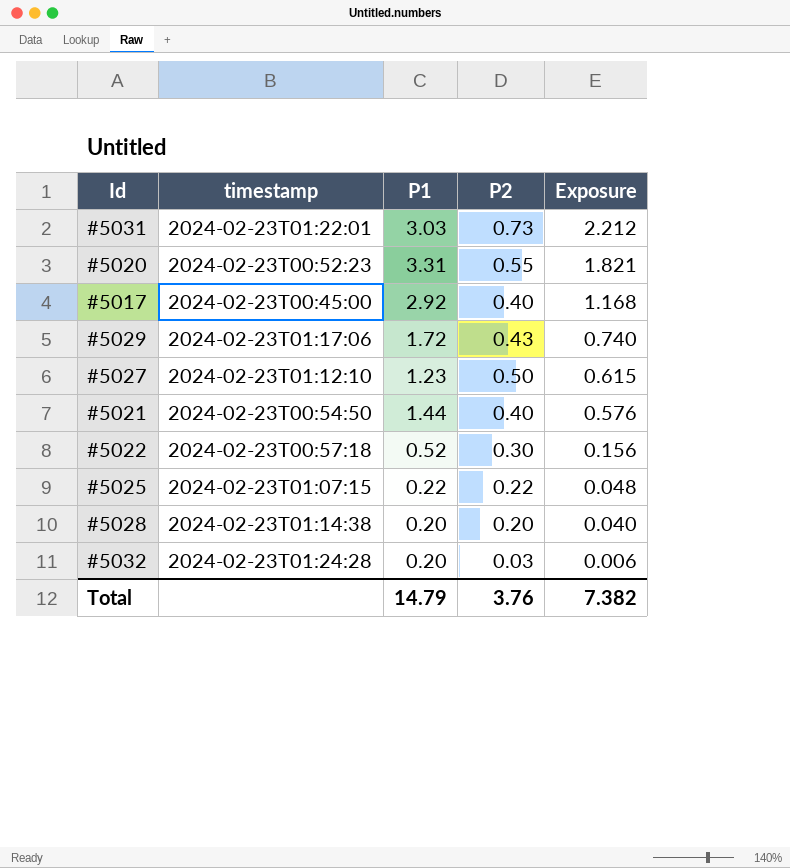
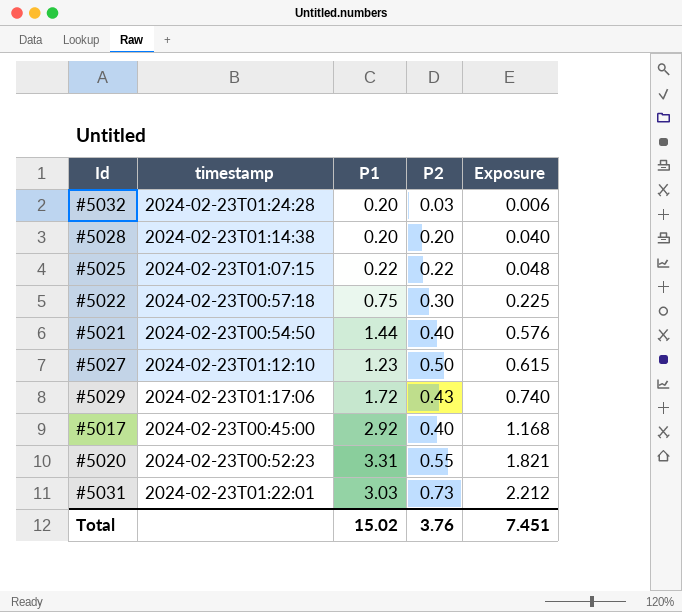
row order: Exposure descending -> Exposure ascending
#5022 | P1: 0.52 -> 0.75
#5022 | Exposure: 0.156 -> 0.225
Total | P1: 14.79 -> 15.02
Total | Exposure: 7.382 -> 7.451

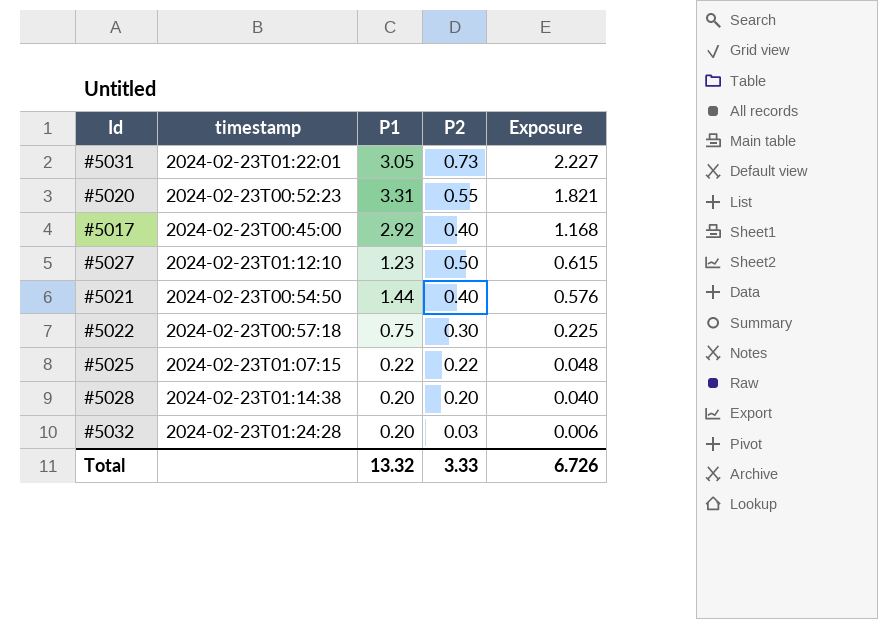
row order: Exposure ascending -> Exposure descending
row #5029: 2024-02-23T01:17:06 | 1.72 | 0.43 | 0.740 -> none
#5031 | P1: 3.03 -> 3.05
#5031 | Exposure: 2.212 -> 2.227
Total | P1: 15.02 -> 13.32
Total | P2: 3.76 -> 3.33
Total | Exposure: 7.451 -> 6.726

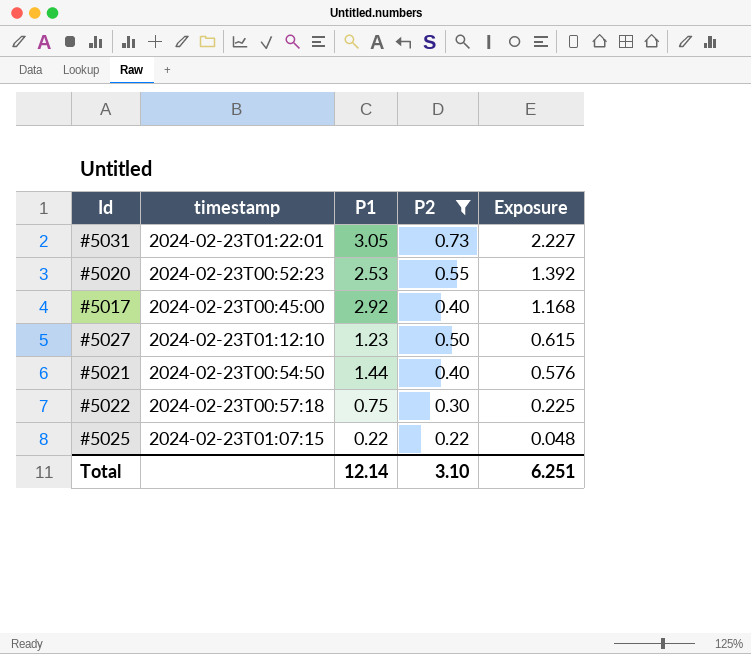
filter: none -> P2 >= 0.22
#5020 | P1: 3.31 -> 2.53
#5020 | Exposure: 1.821 -> 1.392
Total | P1: 13.32 -> 12.14
Total | P2: 3.33 -> 3.10
Total | Exposure: 6.726 -> 6.251

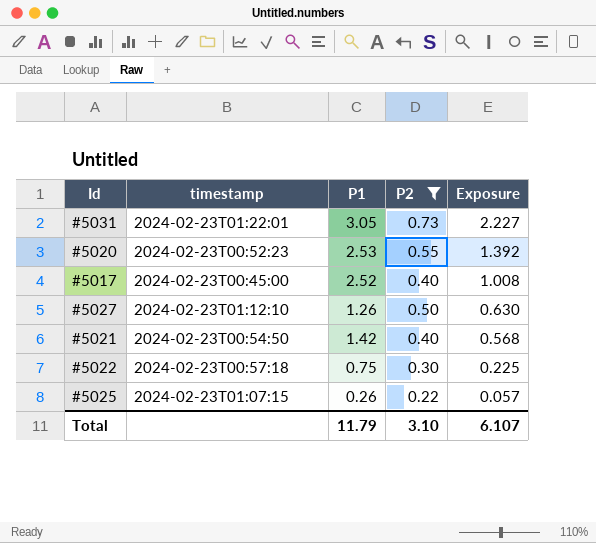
#5017 | P1: 2.92 -> 2.52
#5017 | Exposure: 1.168 -> 1.008
#5027 | P1: 1.23 -> 1.26
#5027 | Exposure: 0.615 -> 0.630
#5021 | P1: 1.44 -> 1.42
#5021 | Exposure: 0.576 -> 0.568
#5025 | P1: 0.22 -> 0.26
#5025 | Exposure: 0.048 -> 0.057
Total | P1: 12.14 -> 11.79
Total | Exposure: 6.251 -> 6.107

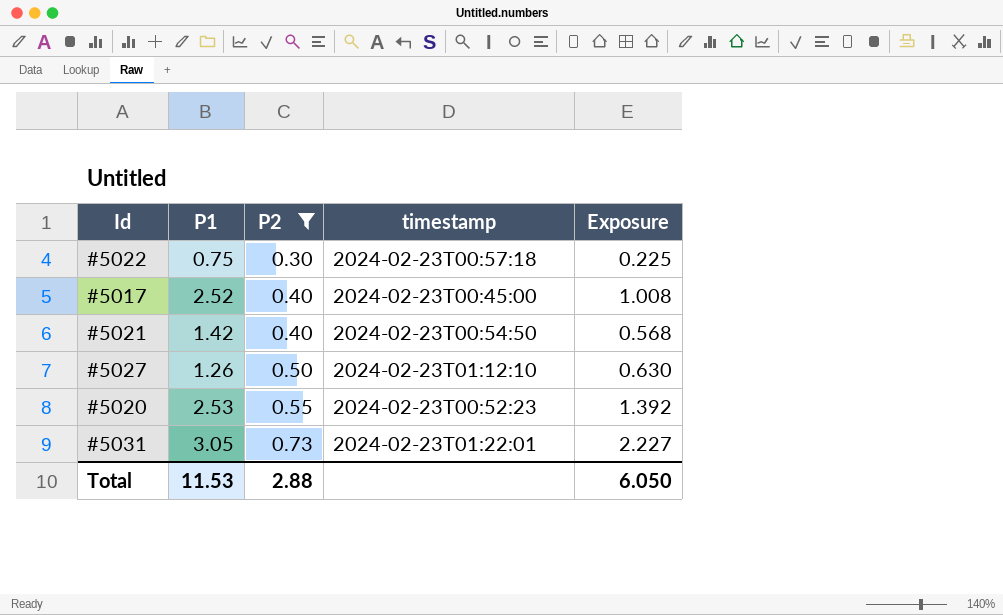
row order: Exposure descending -> P2 ascending
column timestamp | position: 2 -> 4
row #5025: 2024-02-23T01:07:15 | 0.26 | 0.22 | 0.057 -> none
Total | P1: 11.79 -> 11.53
Total | P2: 3.10 -> 2.88
Total | Exposure: 6.107 -> 6.050

